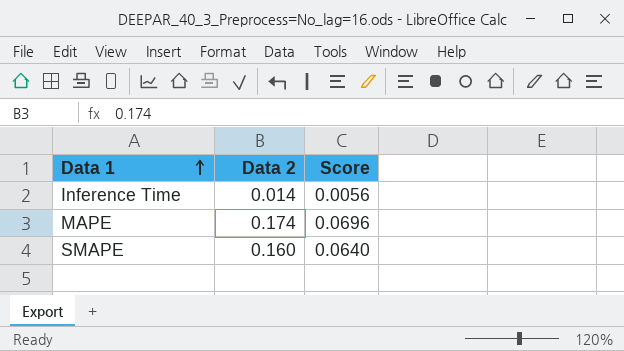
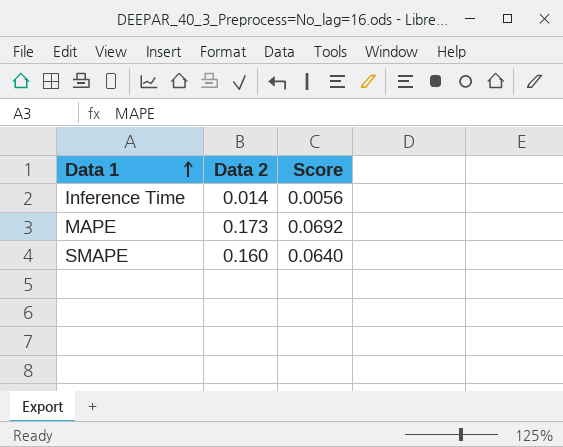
MAPE | Data 2: 0.174 -> 0.173
MAPE | Score: 0.0696 -> 0.0692

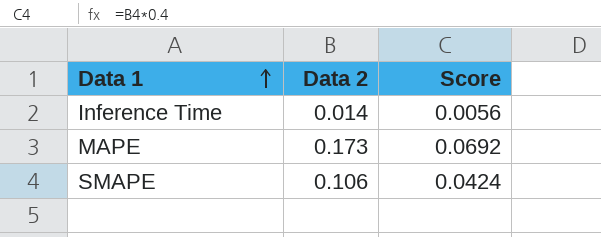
SMAPE | Data 2: 0.160 -> 0.106
SMAPE | Score: 0.0640 -> 0.0424

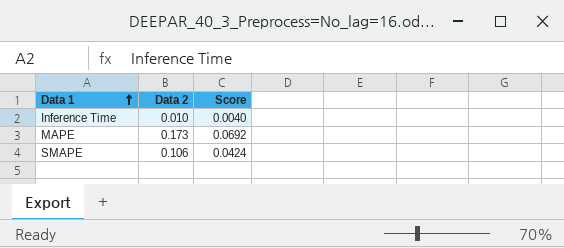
Inference Time | Data 2: 0.014 -> 0.010
Inference Time | Score: 0.0056 -> 0.0040

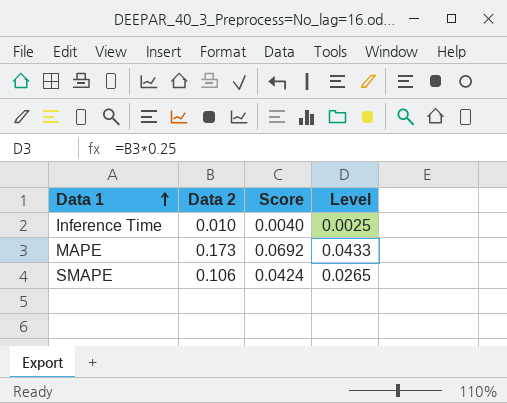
column Level | formula: none -> [Data 2] * 0.25

